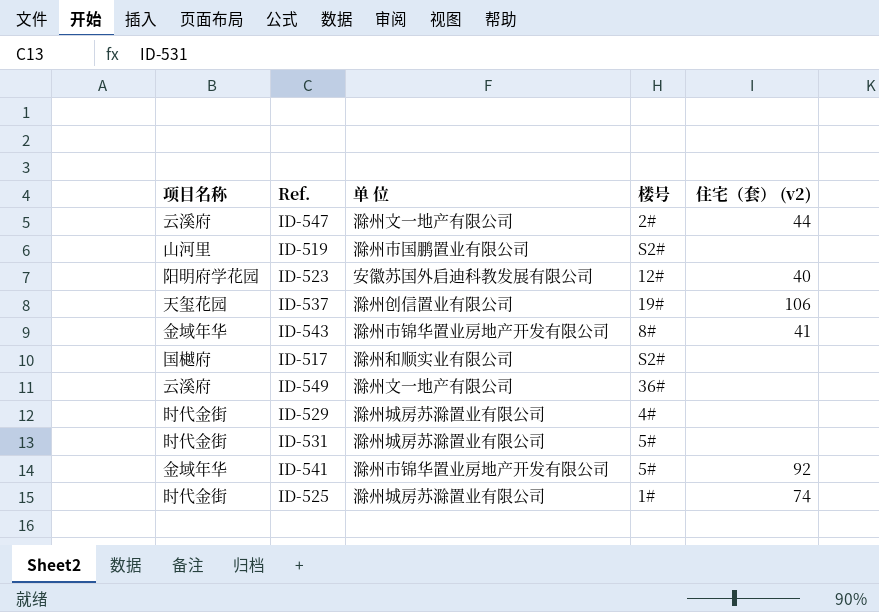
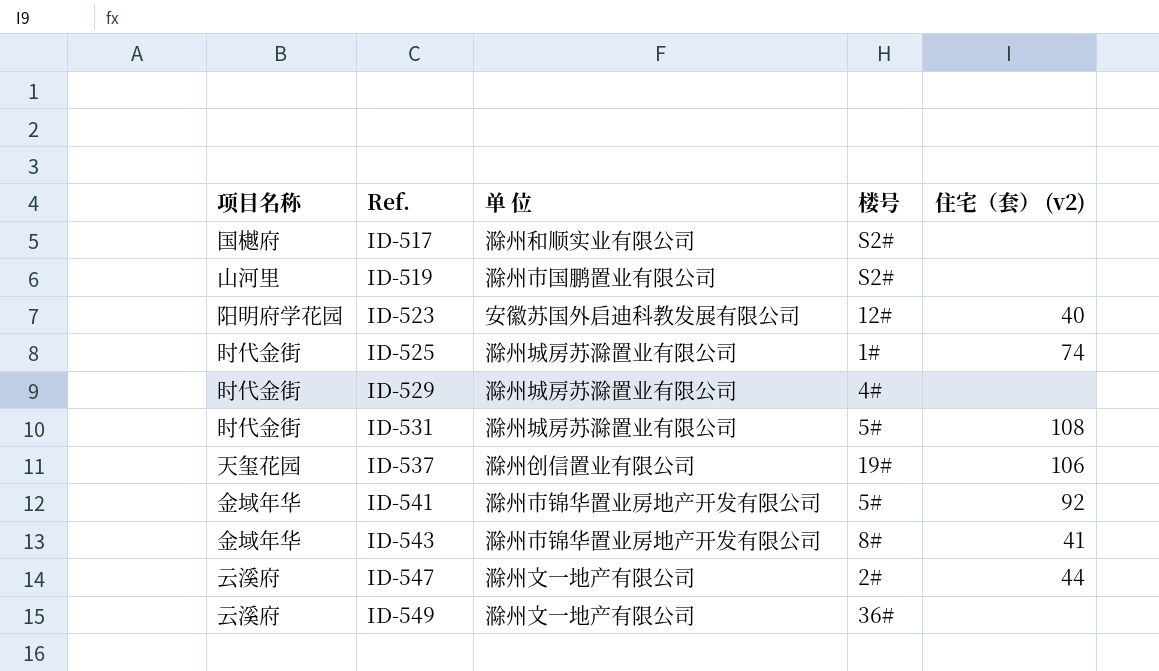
row order: none -> Ref. ascending
ID-531 | 住宅（套） (v2): none -> 108

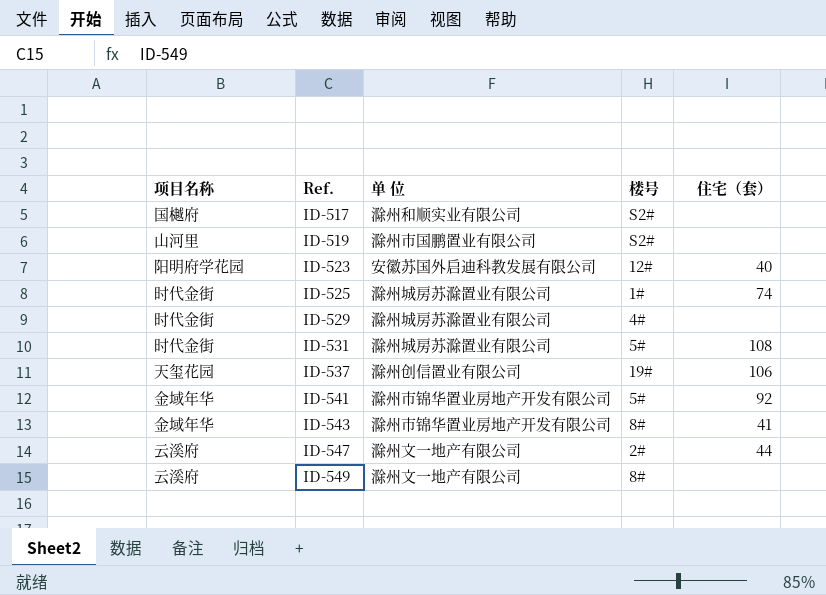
column name: 住宅（套） (v2) -> 住宅（套）
ID-549 | 楼号: 36# -> 8#

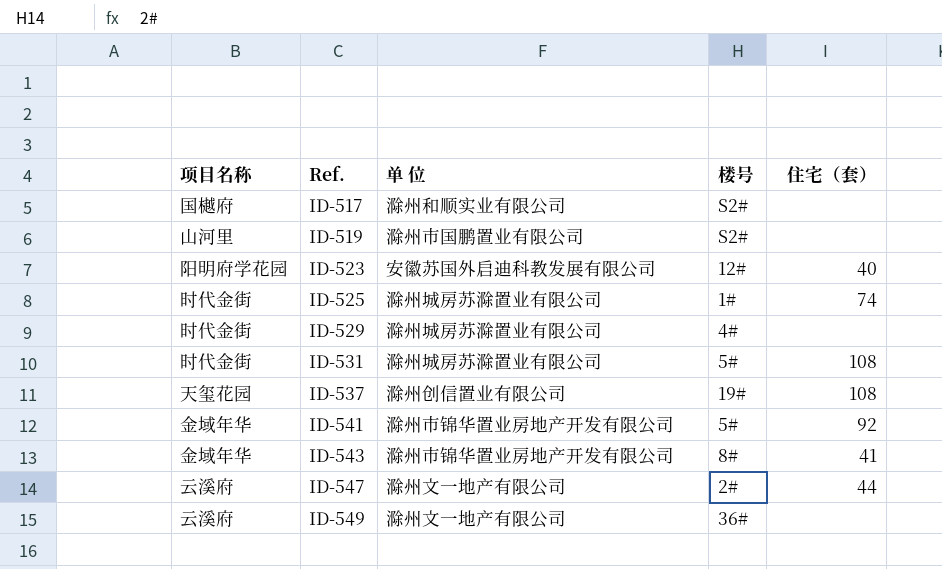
ID-537 | 住宅（套）: 106 -> 108
ID-549 | 楼号: 8# -> 36#

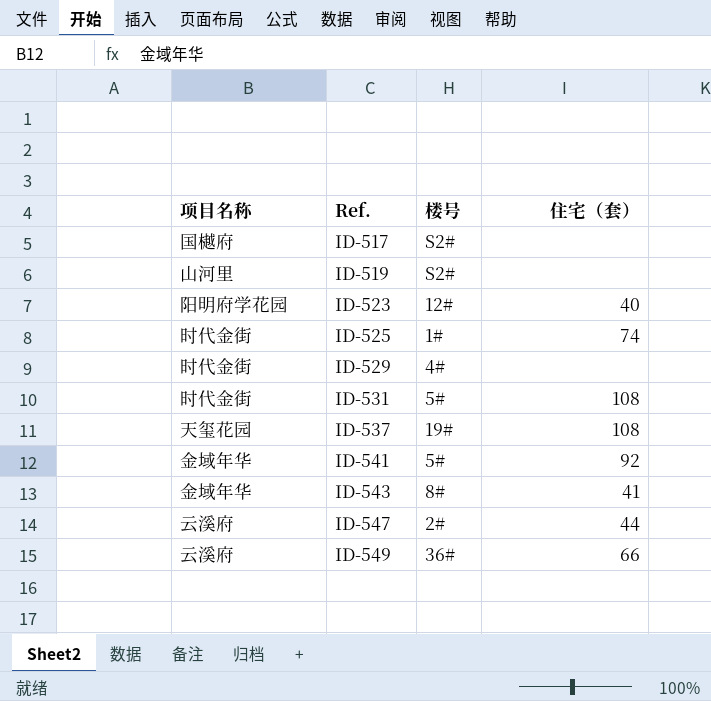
column 单 位 | position: 3 -> none
ID-549 | 住宅（套）: none -> 66

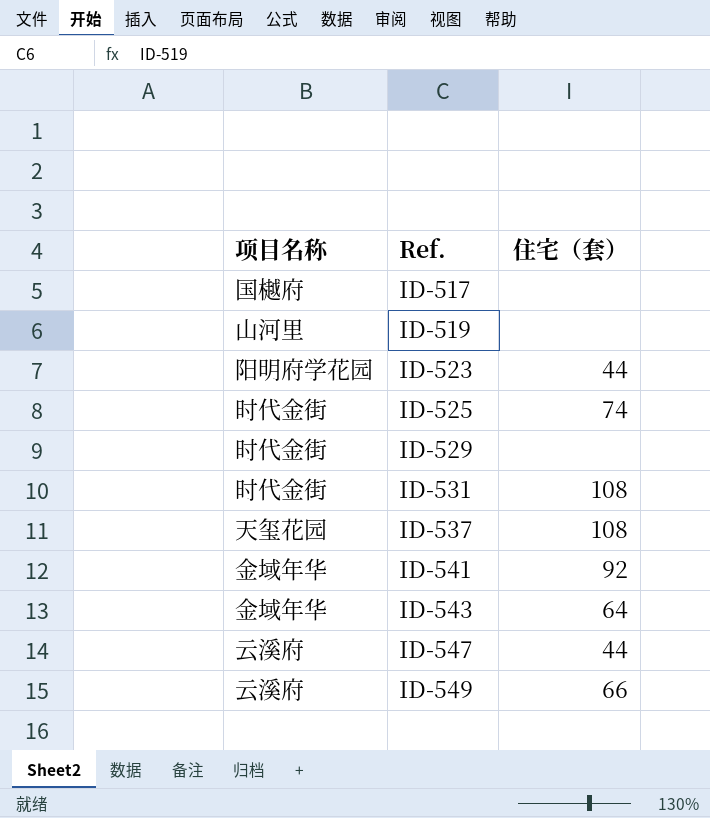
column 楼号 | position: 3 -> none
ID-523 | 住宅（套）: 40 -> 44
ID-543 | 住宅（套）: 41 -> 64

